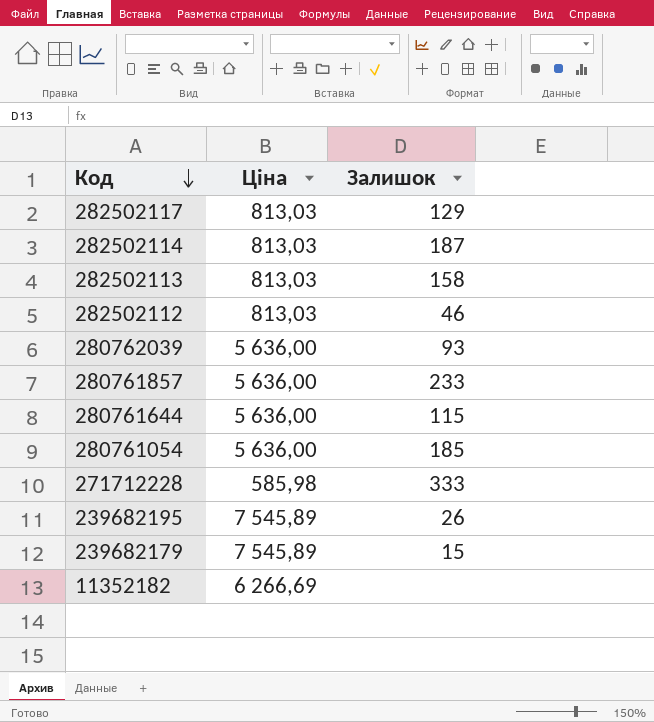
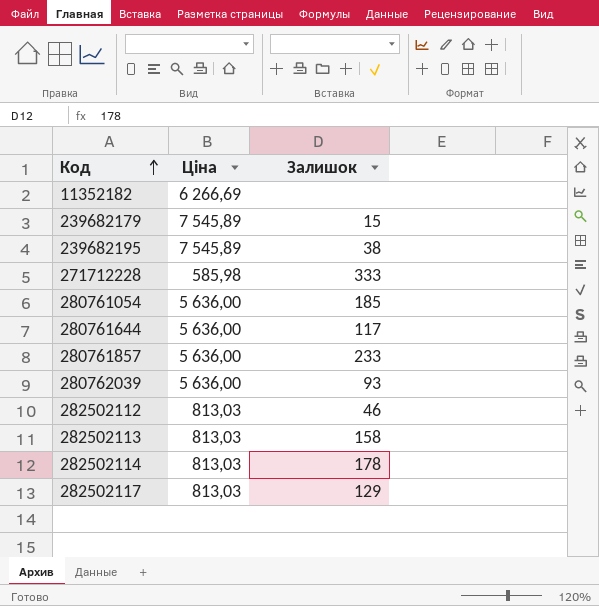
row order: Код descending -> Код ascending
239682195 | Залишок: 26 -> 38
280761644 | Залишок: 115 -> 117
282502114 | Залишок: 187 -> 178

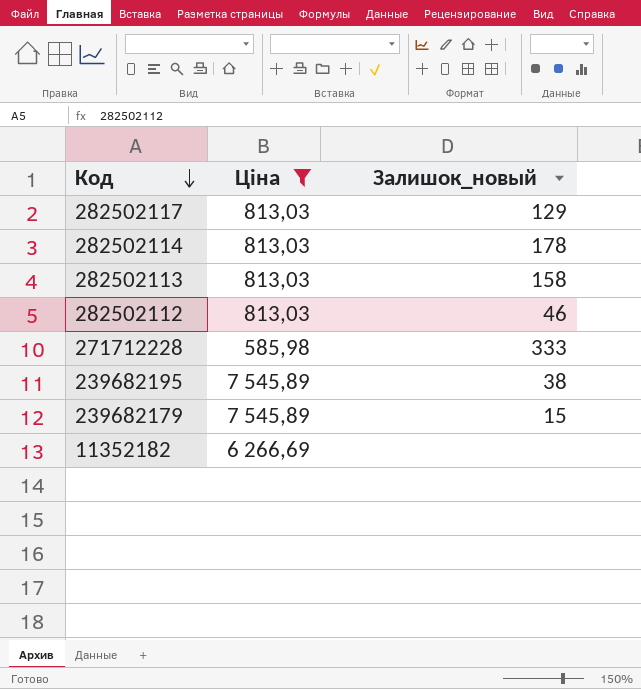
filter: none -> Ціна != 5 636,00
row order: Код ascending -> Код descending
column name: Залишок -> Залишок_новый

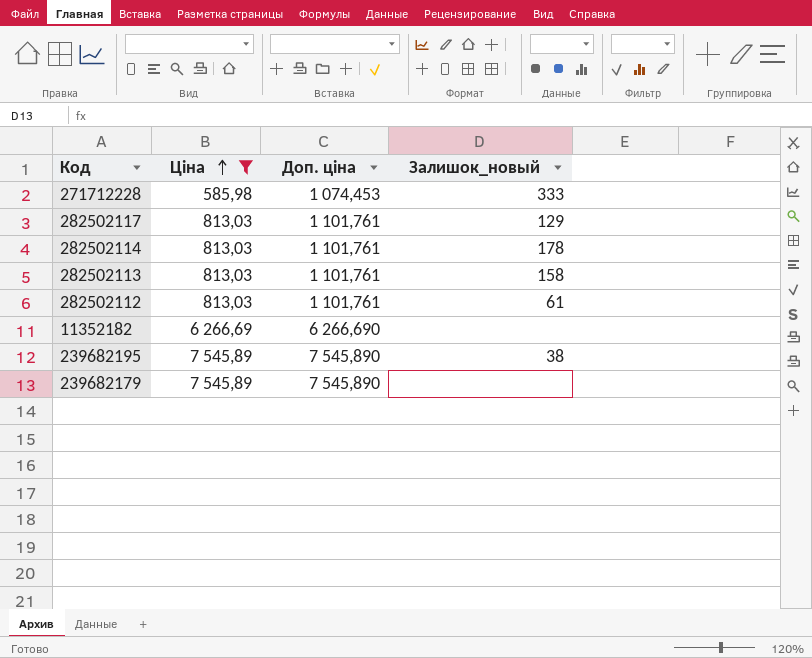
row order: Код descending -> Ціна ascending
column Доп. ціна | position: none -> 3
282502112 | Залишок_новый: 46 -> 61
239682179 | Залишок_новый: 15 -> none

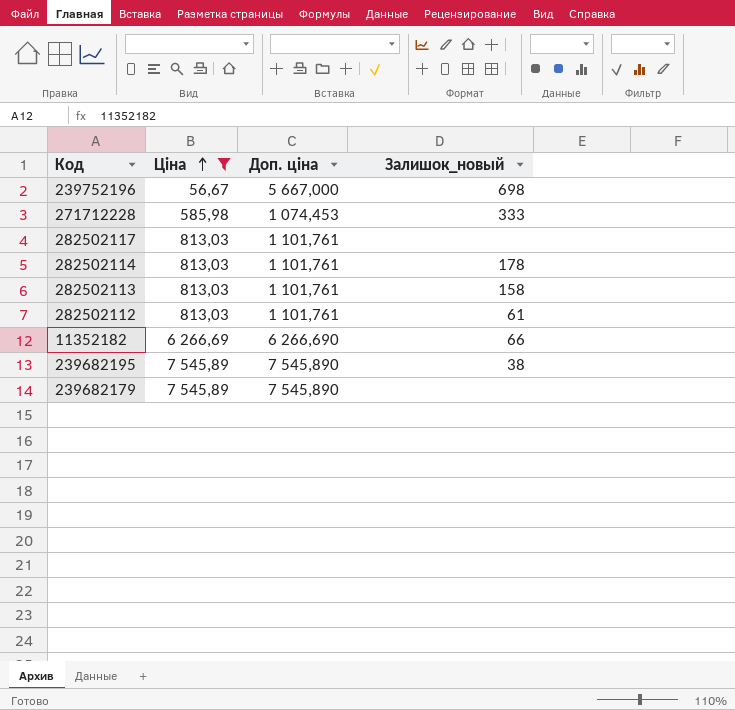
row 239752196: none -> 56,67 | 5 667,000 | 698
282502117 | Залишок_новый: 129 -> none
11352182 | Залишок_новый: none -> 66

